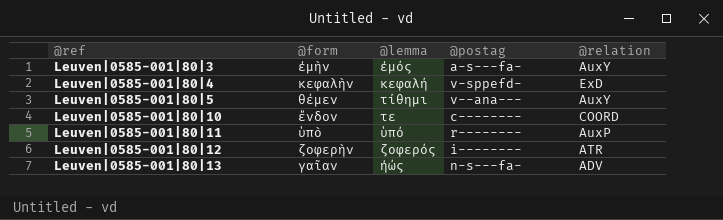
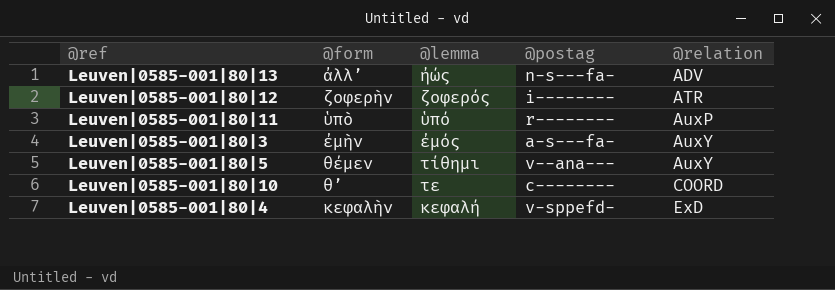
row order: @ref ascending -> @relation ascending
Leuven|0585-001|80|13 | @form: γαῖαν -> ἀλλ’
Leuven|0585-001|80|10 | @form: ἔνδον -> θ’

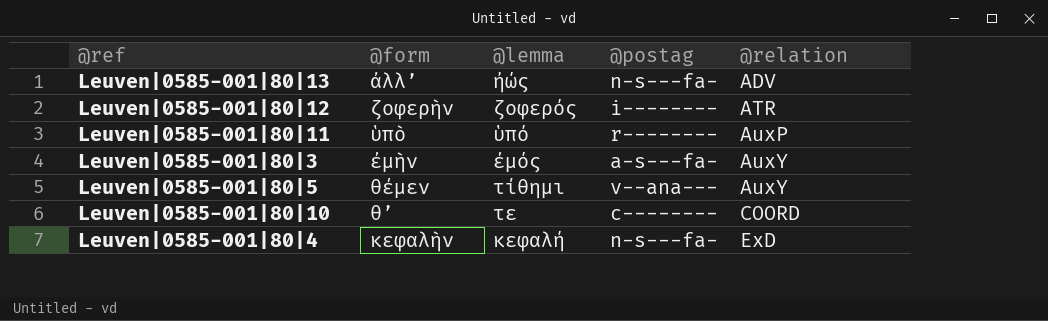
Leuven|0585-001|80|4 | @postag: v-sppefd- -> n-s---fa-

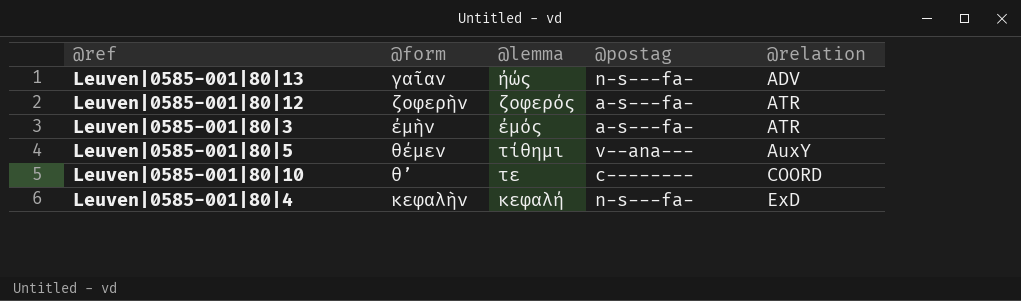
row Leuven|0585-001|80|11: ὑπὸ | ὑπό | r-------- | AuxP -> none
Leuven|0585-001|80|13 | @form: ἀλλ’ -> γαῖαν
Leuven|0585-001|80|12 | @postag: i-------- -> a-s---fa-
Leuven|0585-001|80|3 | @relation: AuxY -> ATR

